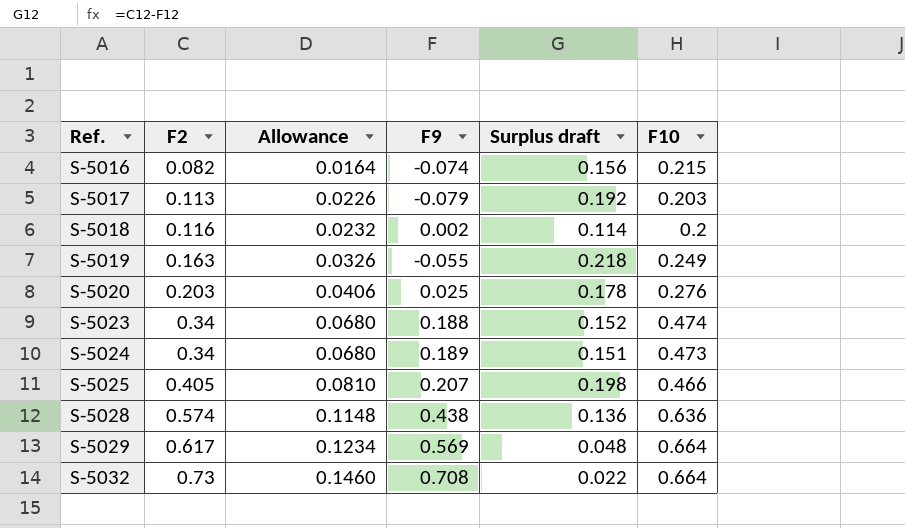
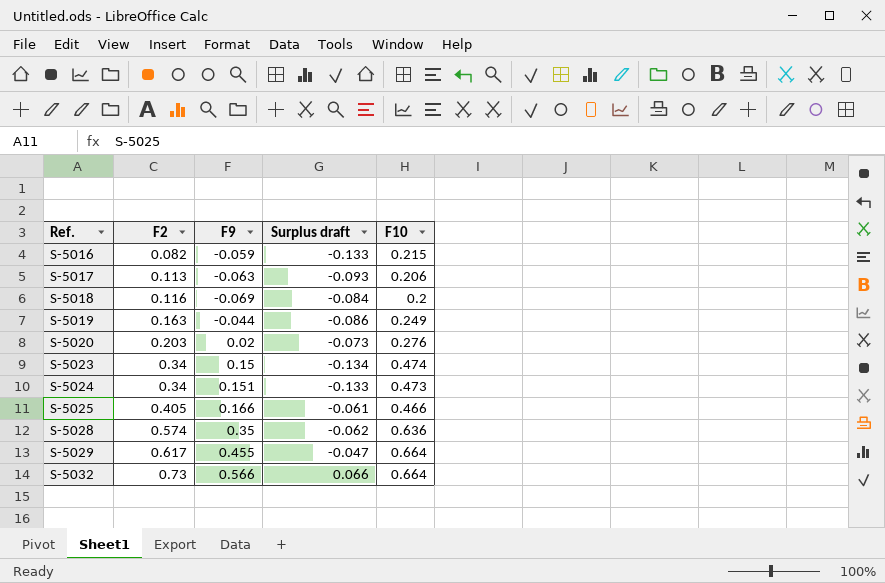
column Allowance | formula: [F2] * 0.2 -> none
column Surplus draft | formula: [F2] - [F9] -> [F2] - [F10]
S-5016 | F9: -0.074 -> -0.059
S-5017 | F9: -0.079 -> -0.063
S-5017 | F10: 0.203 -> 0.206
S-5018 | F9: 0.002 -> -0.069
S-5019 | F9: -0.055 -> -0.044
S-5020 | F9: 0.025 -> 0.02
S-5023 | F9: 0.188 -> 0.15
S-5024 | F9: 0.189 -> 0.151
S-5025 | F9: 0.207 -> 0.166
S-5028 | F9: 0.438 -> 0.35
S-5029 | F9: 0.569 -> 0.455
S-5032 | F9: 0.708 -> 0.566

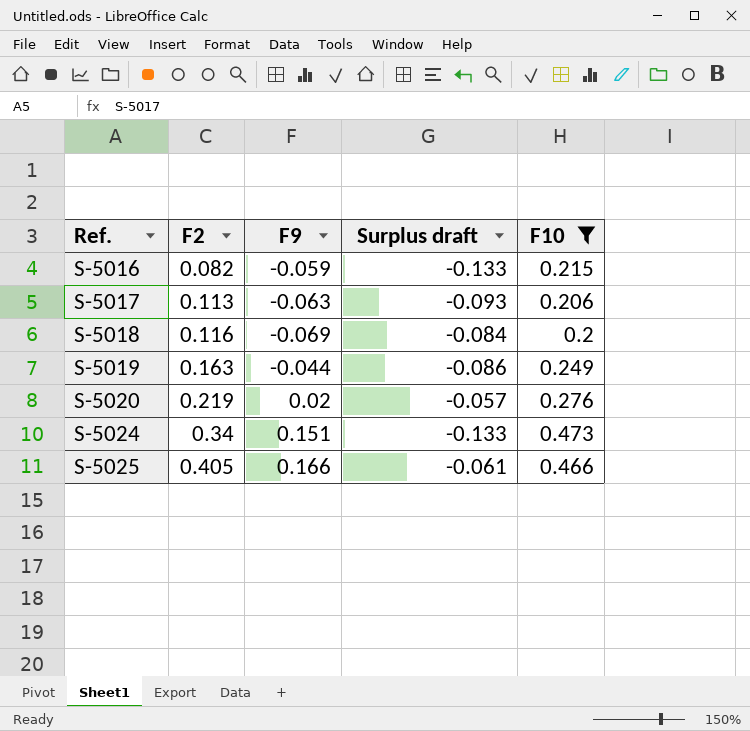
filter: none -> F10 <= 0.473
S-5020 | F2: 0.203 -> 0.219
S-5020 | Surplus draft: -0.073 -> -0.057

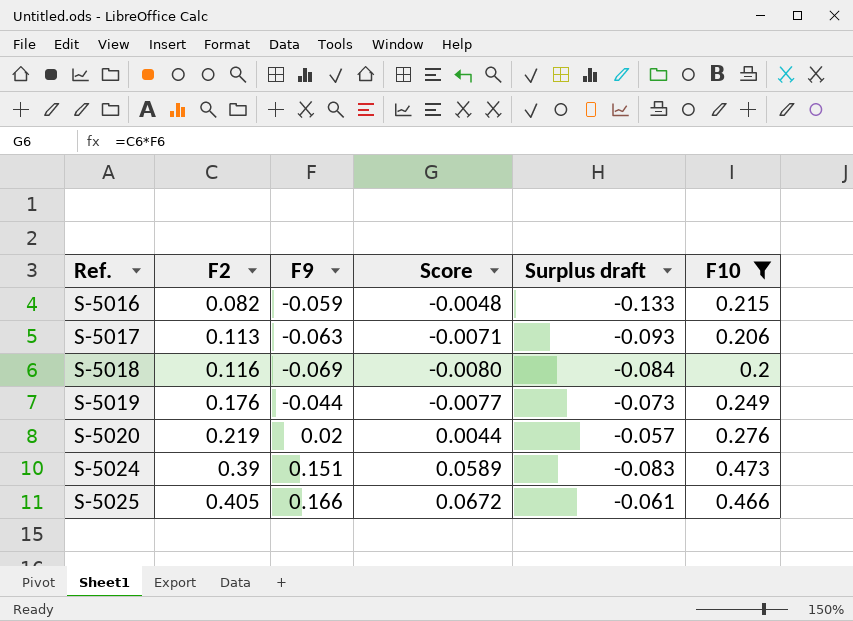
column Score | formula: none -> [F2] * [F9]
S-5019 | F2: 0.163 -> 0.176
S-5019 | Surplus draft: -0.086 -> -0.073
S-5024 | F2: 0.34 -> 0.39
S-5024 | Surplus draft: -0.133 -> -0.083

